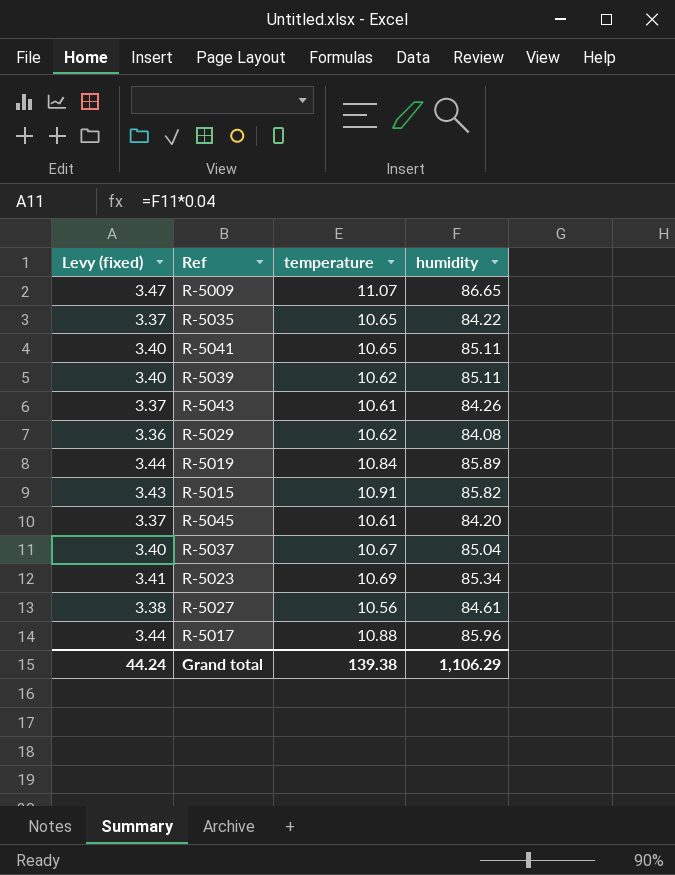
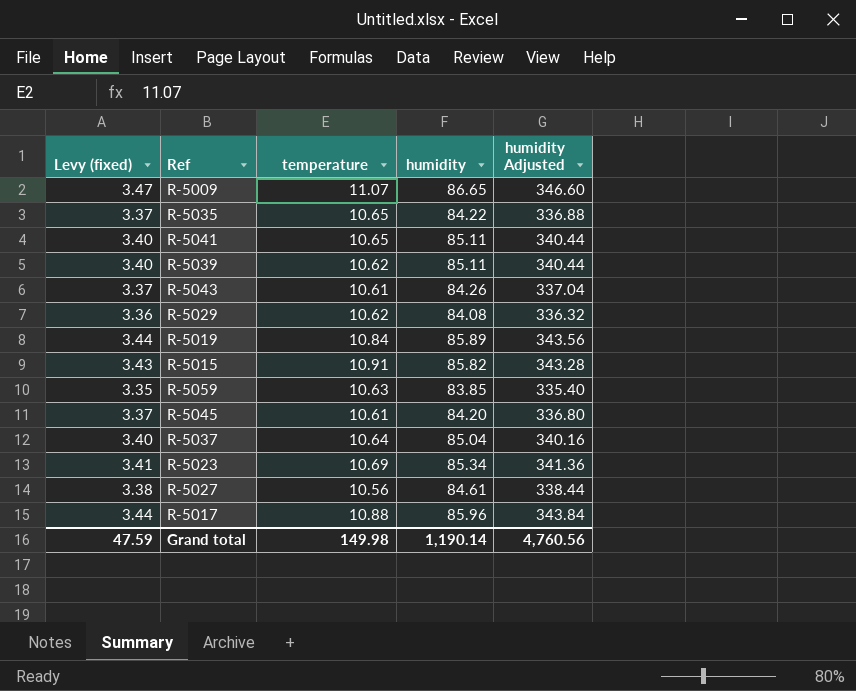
column humidity Adjusted | formula: none -> [humidity] * 4
row R-5059: none -> 3.35 | 10.63 | 83.85 | 335.40
R-5037 | temperature: 10.67 -> 10.64
Grand total | Levy (fixed): 44.24 -> 47.59
Grand total | temperature: 139.38 -> 149.98
Grand total | humidity: 1,106.29 -> 1,190.14

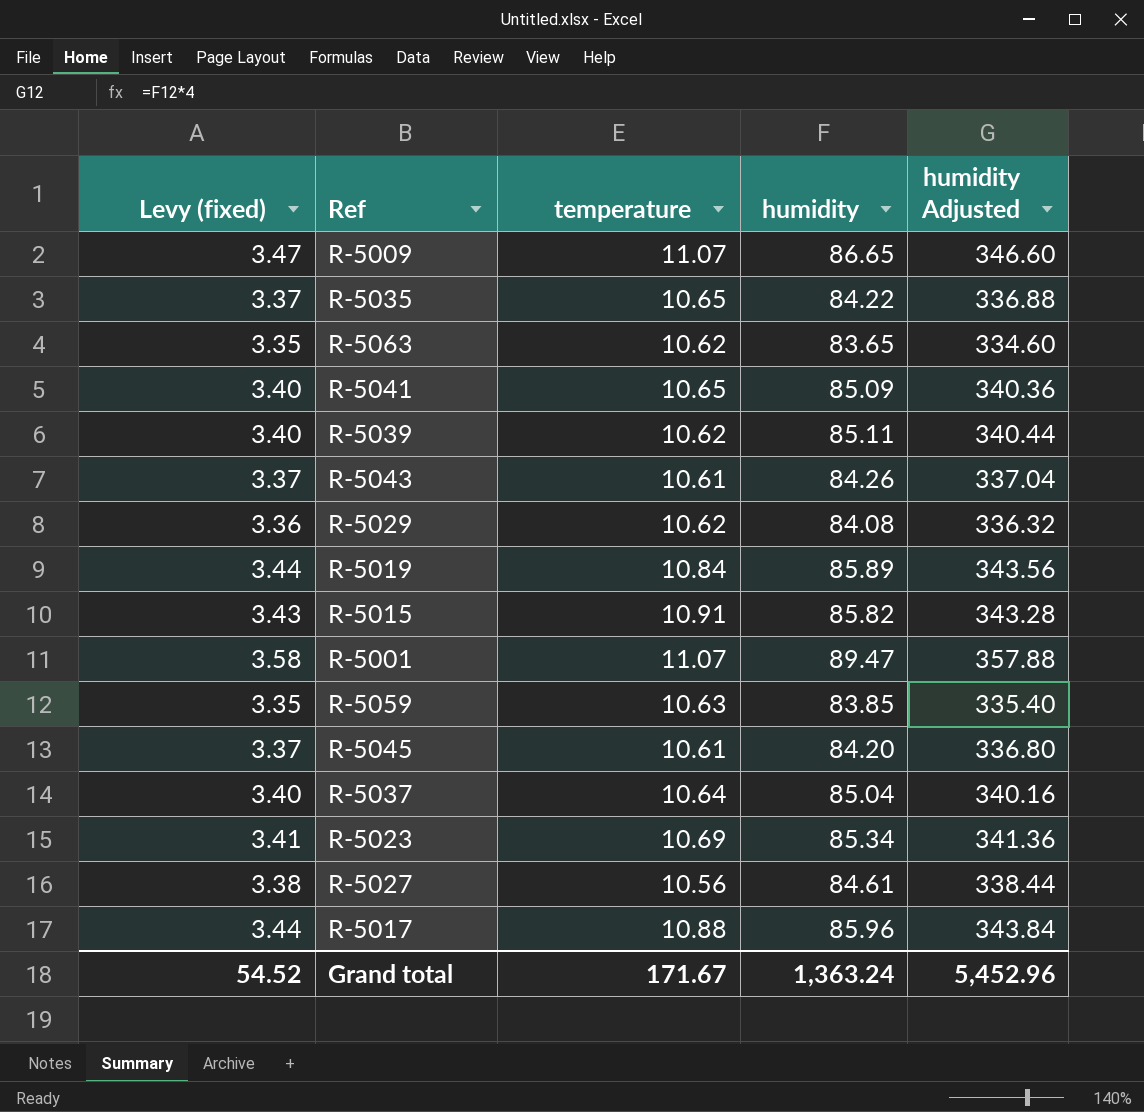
row R-5063: none -> 3.35 | 10.62 | 83.65 | 334.60
R-5041 | humidity: 85.11 -> 85.09
R-5041 | humidity Adjusted: 340.44 -> 340.36
row R-5001: none -> 3.58 | 11.07 | 89.47 | 357.88
Grand total | Levy (fixed): 47.59 -> 54.52
Grand total | temperature: 149.98 -> 171.67
Grand total | humidity: 1,190.14 -> 1,363.24
Grand total | humidity Adjusted: 4,760.56 -> 5,452.96

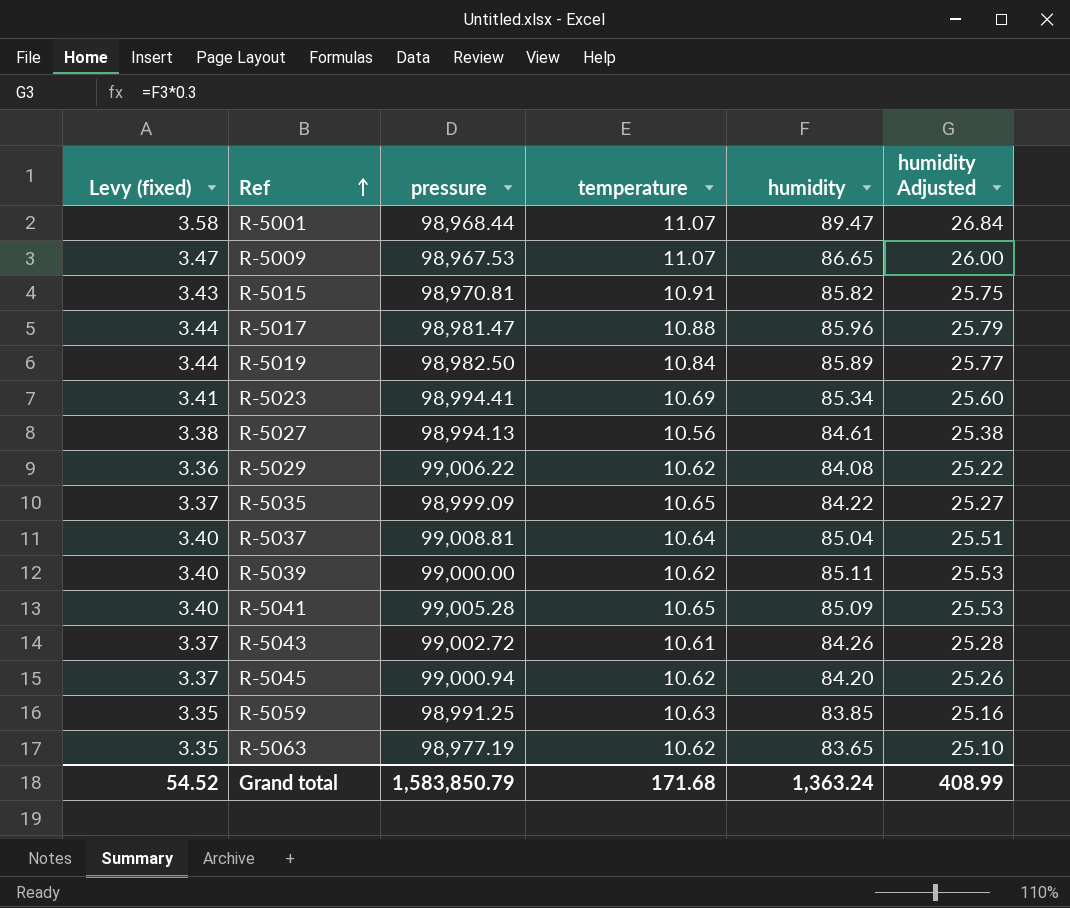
row order: none -> Ref ascending
column pressure | position: none -> 3
column humidity Adjusted | formula: [humidity] * 4 -> [humidity] * 0.3
R-5045 | temperature: 10.61 -> 10.62
Grand total | temperature: 171.67 -> 171.68
Grand total | humidity Adjusted: 5,452.96 -> 408.99

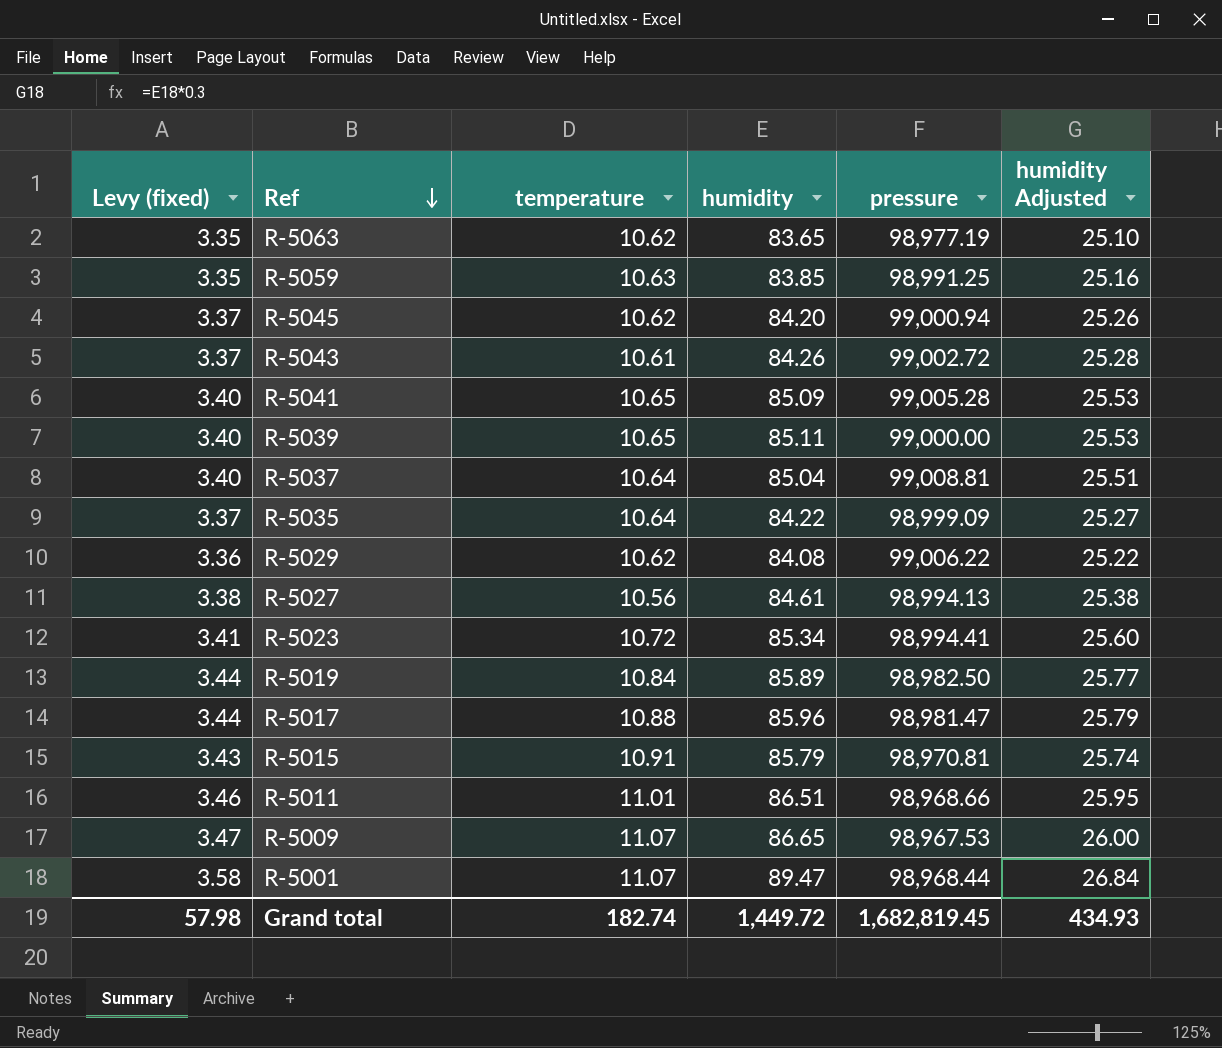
row order: Ref ascending -> Ref descending
column pressure | position: 3 -> 5
R-5039 | temperature: 10.62 -> 10.65
R-5035 | temperature: 10.65 -> 10.64
R-5023 | temperature: 10.69 -> 10.72
R-5015 | humidity: 85.82 -> 85.79
R-5015 | humidity Adjusted: 25.75 -> 25.74
row R-5011: none -> 3.46 | 11.01 | 86.51 | 98,968.66 | 25.95
Grand total | Levy (fixed): 54.52 -> 57.98
Grand total | temperature: 171.68 -> 182.74
Grand total | humidity: 1,363.24 -> 1,449.72
Grand total | pressure: 1,583,850.79 -> 1,682,819.45
Grand total | humidity Adjusted: 408.99 -> 434.93

